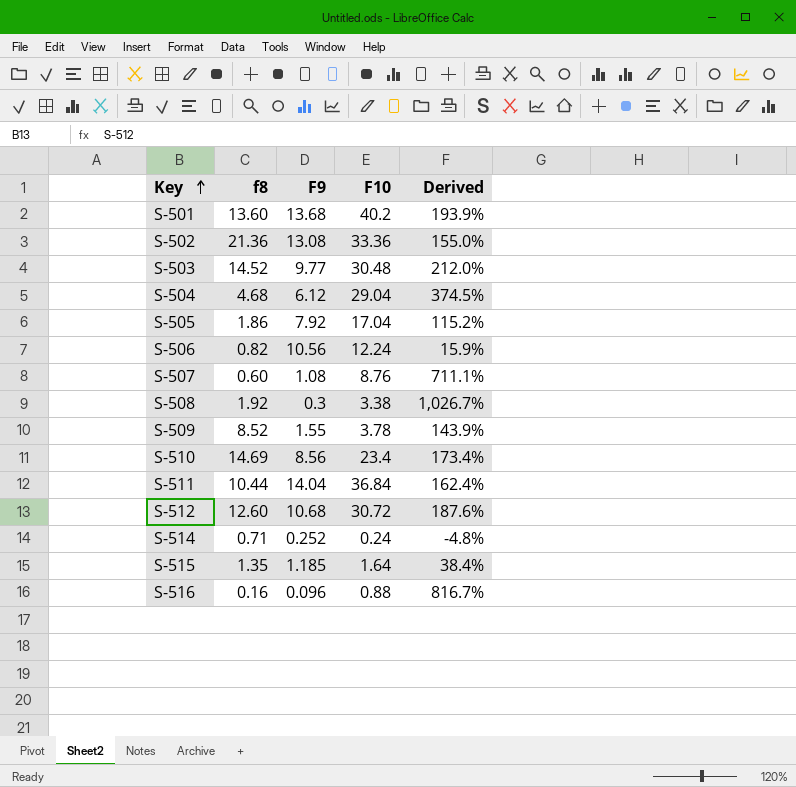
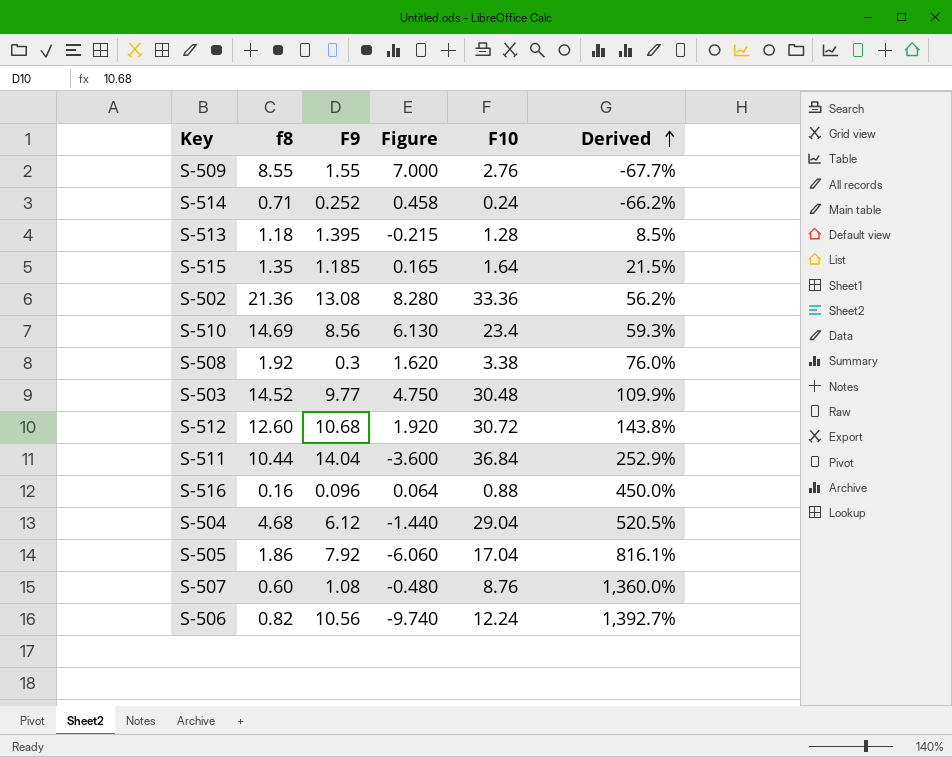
row order: Key ascending -> Derived ascending
column Figure | formula: none -> [f8] - [F9]
column Derived | formula: ([F10] - [F9]) / [F9] -> ([F10] - [f8]) / [f8]
row S-501: 13.60 | 13.68 | 40.2 | 193.9% -> none
S-509 | f8: 8.52 -> 8.55
S-509 | F10: 3.78 -> 2.76
row S-513: none -> 1.18 | 1.395 | -0.215 | 1.28 | 8.5%

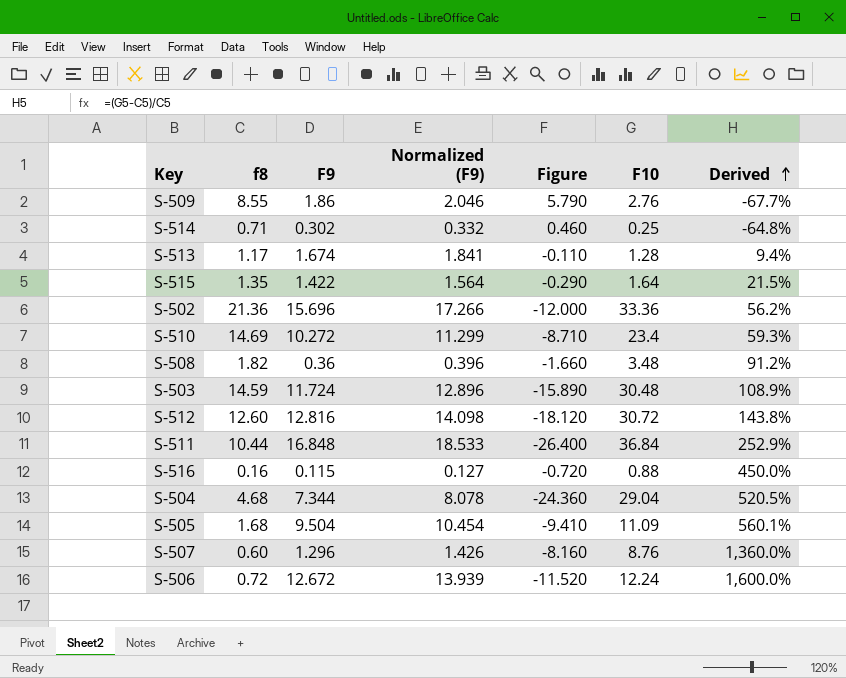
column Normalized (F9) | formula: none -> [F9] * 1.1
column Figure | formula: [f8] - [F9] -> [f8] - [F10]
S-509 | F9: 1.55 -> 1.86
S-514 | F9: 0.252 -> 0.302
S-514 | F10: 0.24 -> 0.25
S-514 | Derived: -66.2% -> -64.8%
S-513 | f8: 1.18 -> 1.17
S-513 | F9: 1.395 -> 1.674
S-513 | Derived: 8.5% -> 9.4%
S-515 | F9: 1.185 -> 1.422
S-502 | F9: 13.08 -> 15.696
S-510 | F9: 8.56 -> 10.272
S-508 | f8: 1.92 -> 1.82
S-508 | F9: 0.3 -> 0.36
S-508 | F10: 3.38 -> 3.48
S-508 | Derived: 76.0% -> 91.2%
S-503 | f8: 14.52 -> 14.59
S-503 | F9: 9.77 -> 11.724
S-503 | Derived: 109.9% -> 108.9%
S-512 | F9: 10.68 -> 12.816
S-511 | F9: 14.04 -> 16.848
S-516 | F9: 0.096 -> 0.115
S-504 | F9: 6.12 -> 7.344
S-505 | f8: 1.86 -> 1.68
S-505 | F9: 7.92 -> 9.504
S-505 | F10: 17.04 -> 11.09
S-505 | Derived: 816.1% -> 560.1%
S-507 | F9: 1.08 -> 1.296
S-506 | f8: 0.82 -> 0.72
S-506 | F9: 10.56 -> 12.672
S-506 | Derived: 1,392.7% -> 1,600.0%

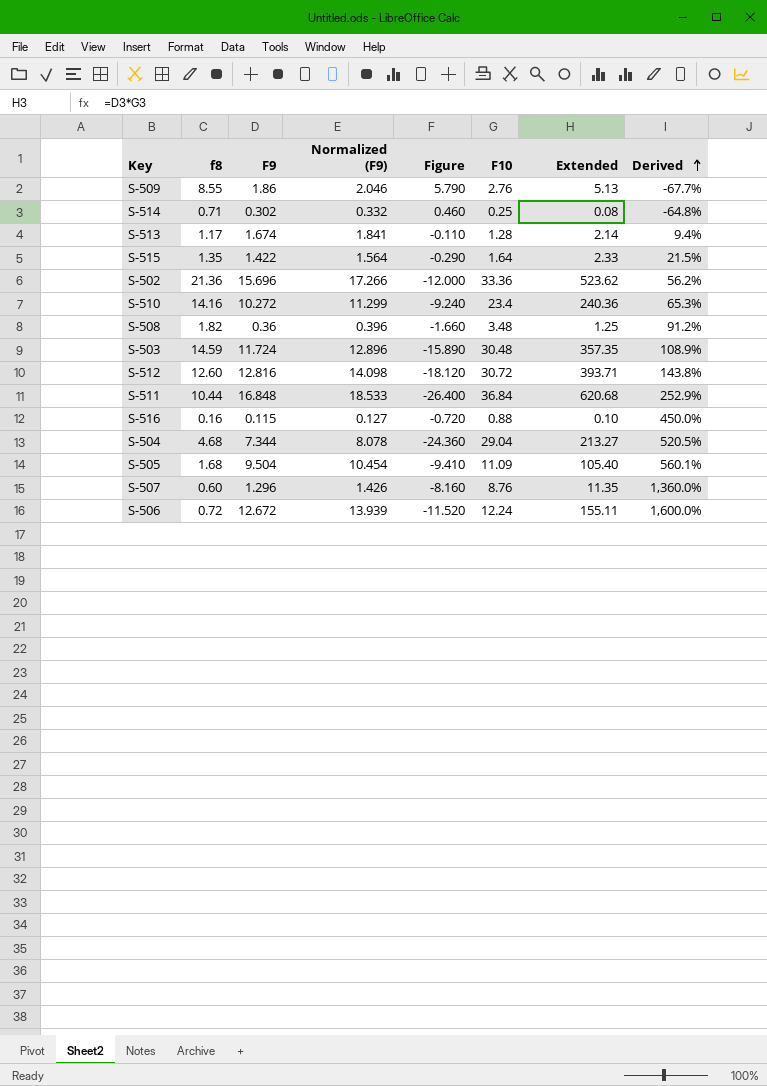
column Extended | formula: none -> [F9] * [F10]
S-510 | f8: 14.69 -> 14.16
S-510 | Figure: -8.710 -> -9.240
S-510 | Derived: 59.3% -> 65.3%

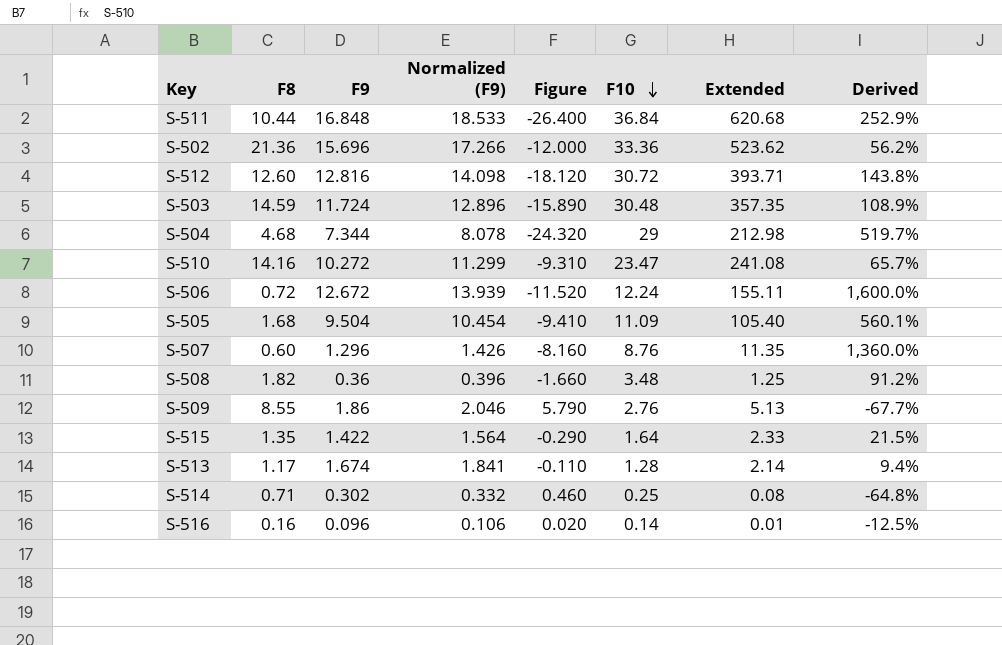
row order: Derived ascending -> F10 descending
column name: f8 -> F8
S-504 | Figure: -24.360 -> -24.320
S-504 | F10: 29.04 -> 29
S-504 | Extended: 213.27 -> 212.98
S-504 | Derived: 520.5% -> 519.7%
S-510 | Figure: -9.240 -> -9.310
S-510 | F10: 23.4 -> 23.47
S-510 | Extended: 240.36 -> 241.08
S-510 | Derived: 65.3% -> 65.7%
S-516 | F9: 0.115 -> 0.096
S-516 | Normalized (F9): 0.127 -> 0.106
S-516 | Figure: -0.720 -> 0.020
S-516 | F10: 0.88 -> 0.14
S-516 | Extended: 0.10 -> 0.01
S-516 | Derived: 450.0% -> -12.5%

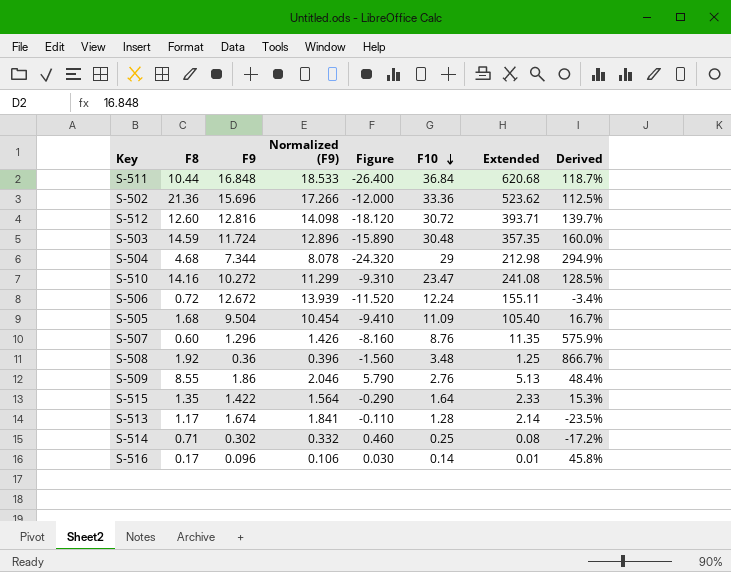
column Derived | formula: ([F10] - [F8]) / [F8] -> ([F10] - [F9]) / [F9]
S-508 | F8: 1.82 -> 1.92
S-508 | Figure: -1.660 -> -1.560
S-516 | F8: 0.16 -> 0.17
S-516 | Figure: 0.020 -> 0.030

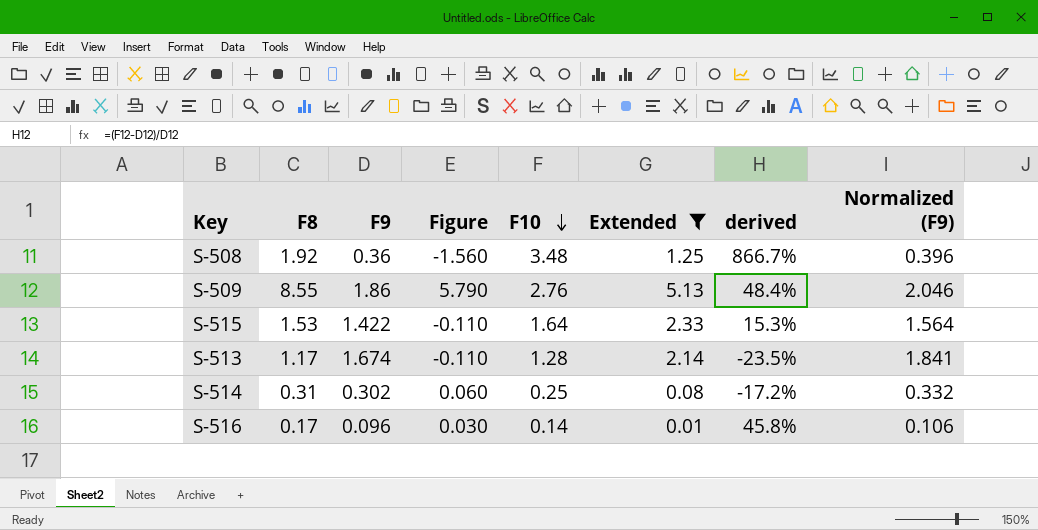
filter: none -> Extended <= 5.13
column name: Derived -> derived
column Normalized (F9) | position: 4 -> 8
S-515 | F8: 1.35 -> 1.53
S-515 | Figure: -0.290 -> -0.110
S-514 | F8: 0.71 -> 0.31
S-514 | Figure: 0.460 -> 0.060

